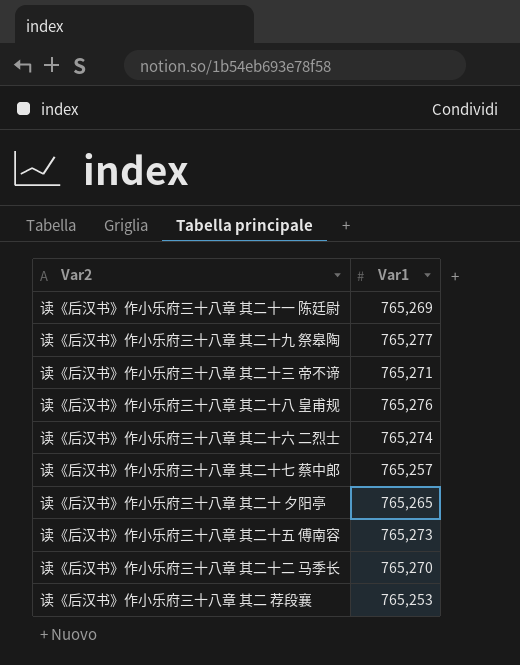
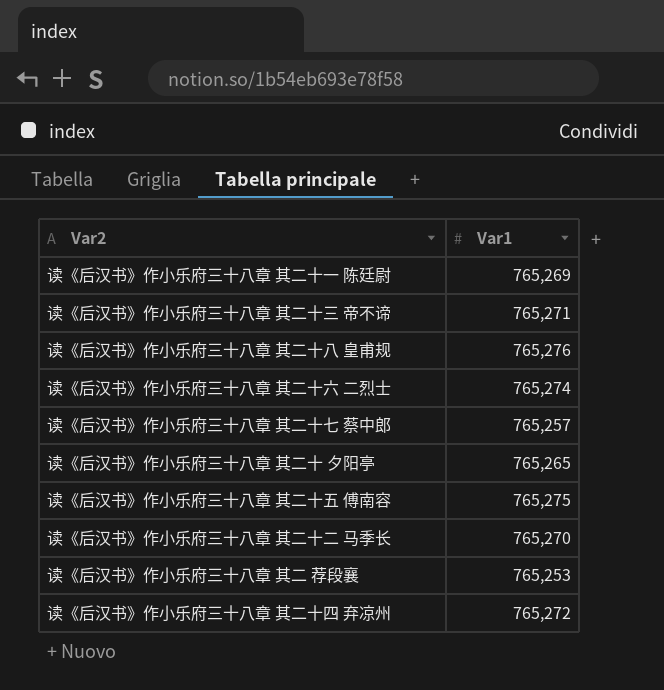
row 读《后汉书》作小乐府三十八章 其二十九 祭皋陶: 765,277 -> none
读《后汉书》作小乐府三十八章 其二十五 傅南容 | Var1: 765,273 -> 765,275
row 读《后汉书》作小乐府三十八章 其二十四 弃凉州: none -> 765,272

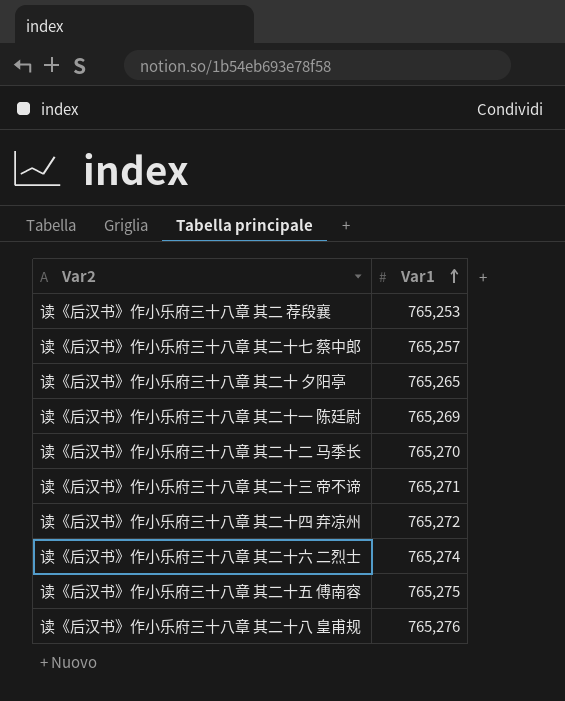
row order: none -> Var1 ascending

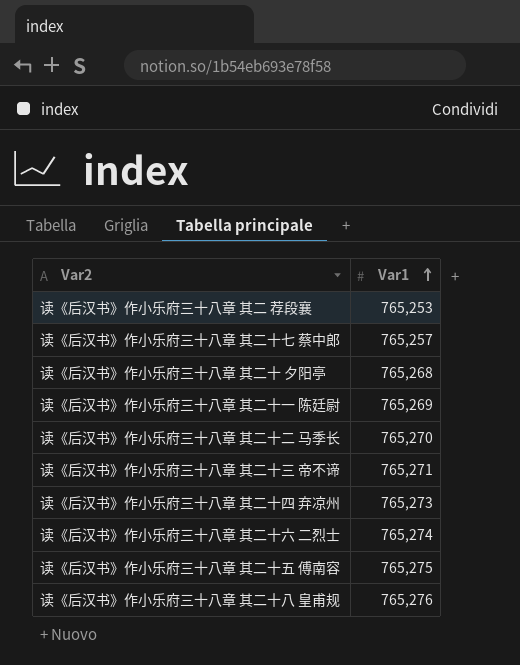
读《后汉书》作小乐府三十八章 其二十 夕阳亭 | Var1: 765,265 -> 765,268
读《后汉书》作小乐府三十八章 其二十四 弃凉州 | Var1: 765,272 -> 765,273

